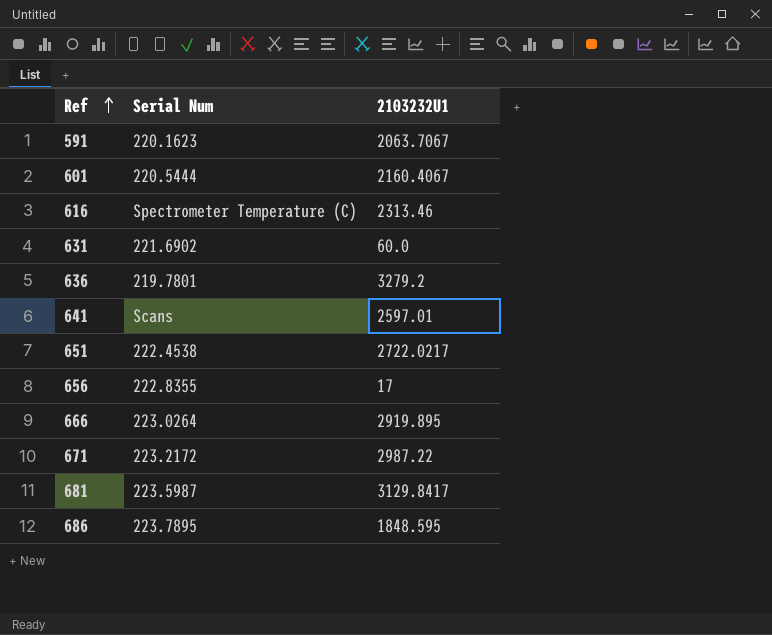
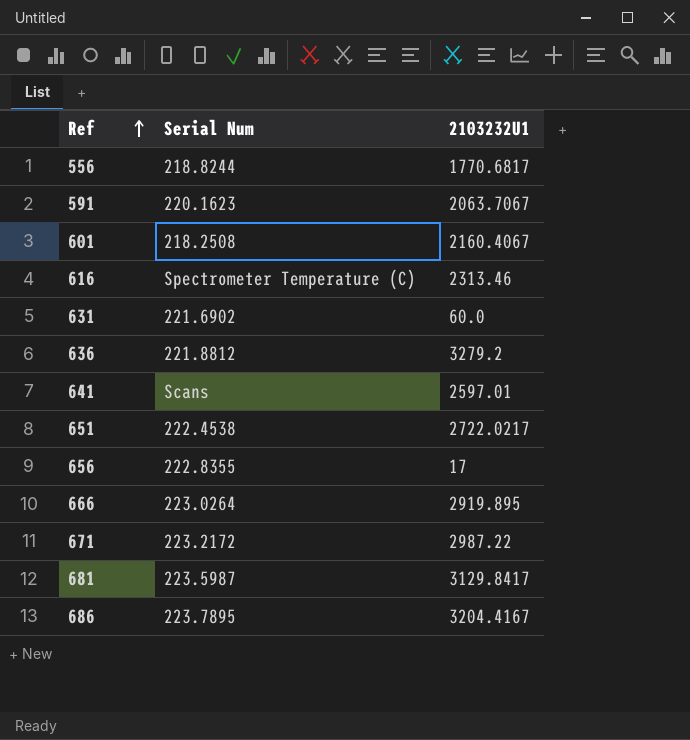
row 556: none -> 218.8244 | 1770.6817
601 | Serial Num: 220.5444 -> 218.2508
636 | Serial Num: 219.7801 -> 221.8812
686 | 2103232U1: 1848.595 -> 3204.4167

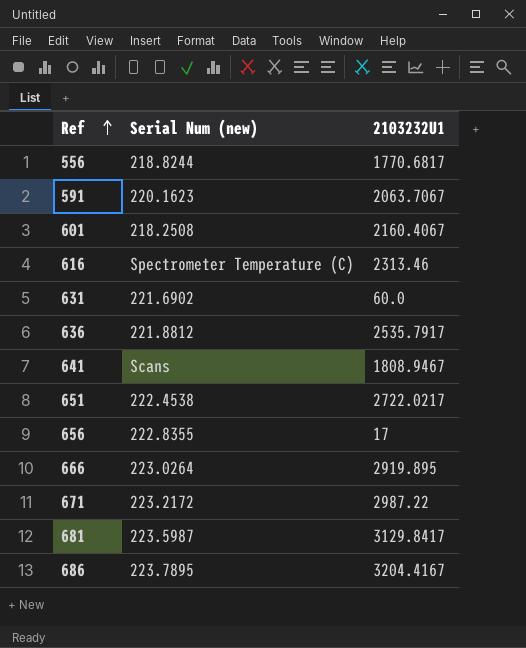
column name: Serial Num -> Serial Num (new)
636 | 2103232U1: 3279.2 -> 2535.7917
641 | 2103232U1: 2597.01 -> 1808.9467

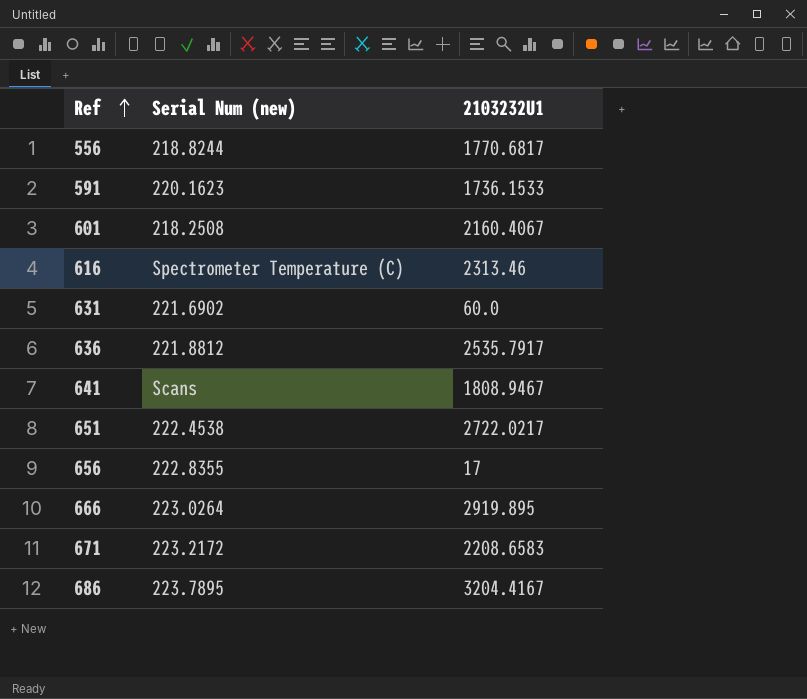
row 681: 223.5987 | 3129.8417 -> none
591 | 2103232U1: 2063.7067 -> 1736.1533
671 | 2103232U1: 2987.22 -> 2208.6583

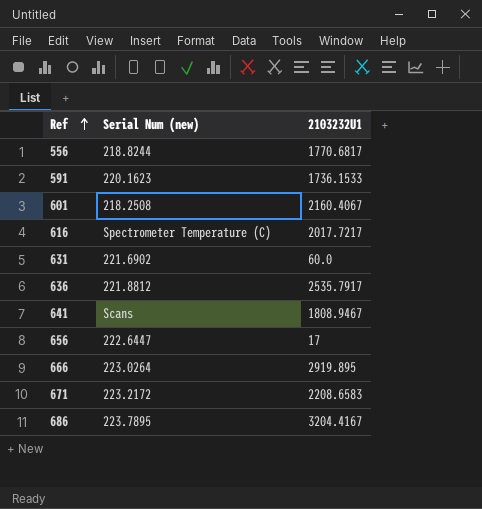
row 651: 222.4538 | 2722.0217 -> none
616 | 2103232U1: 2313.46 -> 2017.7217
656 | Serial Num (new): 222.8355 -> 222.6447

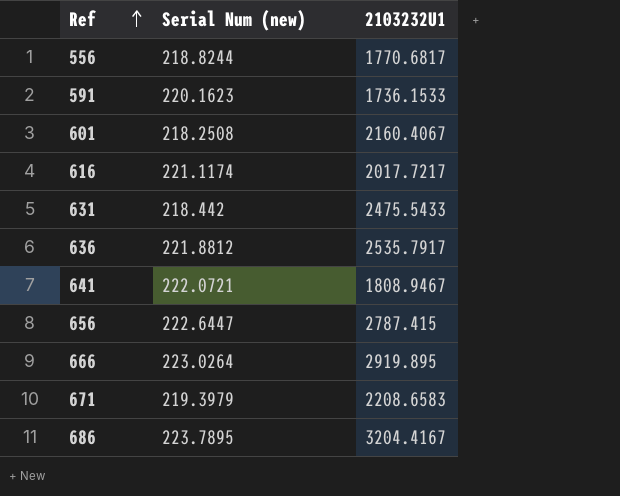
616 | Serial Num (new): Spectrometer Temperature (C) -> 221.1174
631 | Serial Num (new): 221.6902 -> 218.442
631 | 2103232U1: 60.0 -> 2475.5433
641 | Serial Num (new): Scans -> 222.0721
656 | 2103232U1: 17 -> 2787.415
671 | Serial Num (new): 223.2172 -> 219.3979

